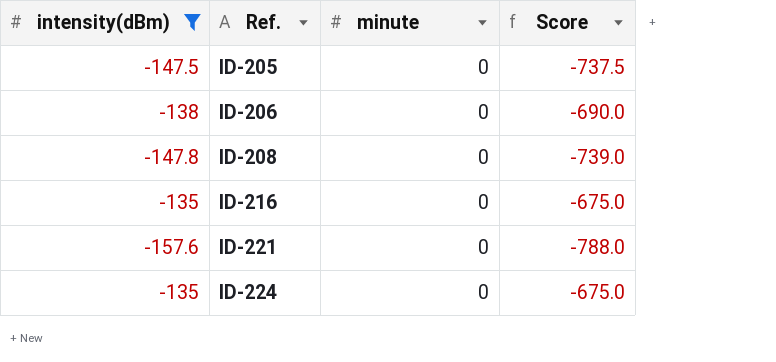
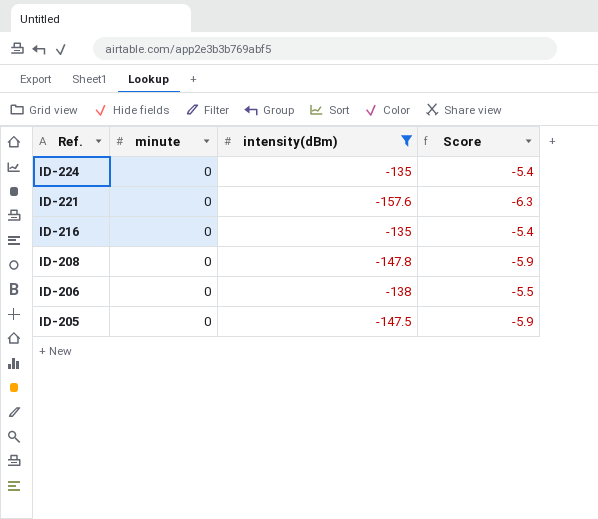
row order: Ref. ascending -> Ref. descending
column intensity(dBm) | position: 1 -> 3
column Score | formula: [intensity(dBm)] * 5 -> [intensity(dBm)] * 0.04

